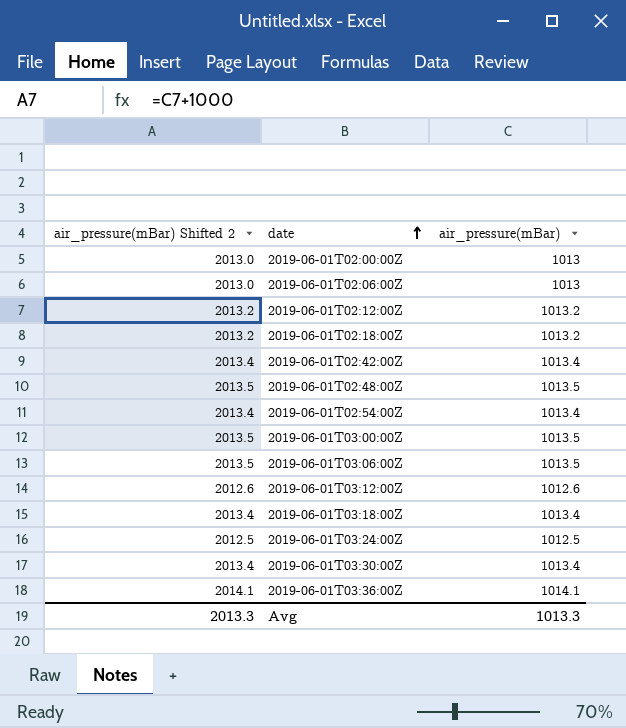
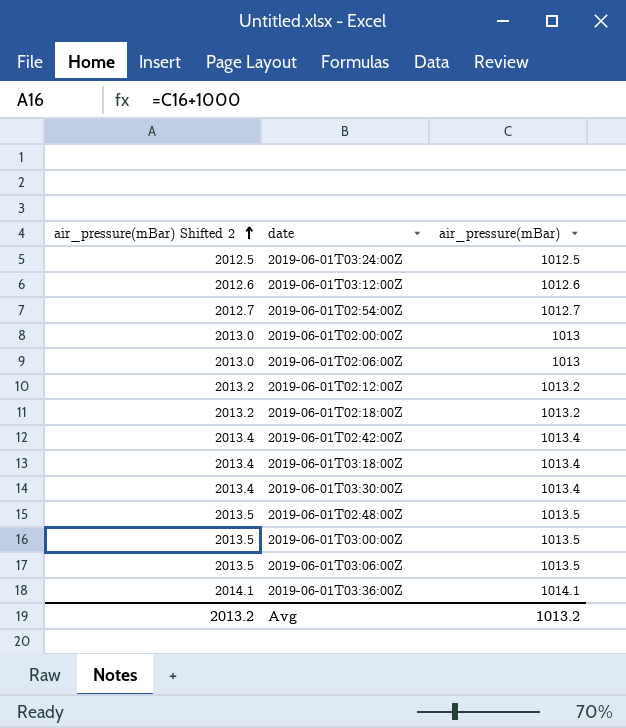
row order: date ascending -> air_pressure(mBar) Shifted 2 ascending
2019-06-01T02:54:00Z | air_pressure(mBar) Shifted 2: 2013.4 -> 2012.7
2019-06-01T02:54:00Z | air_pressure(mBar): 1013.4 -> 1012.7
Avg | air_pressure(mBar) Shifted 2: 2013.3 -> 2013.2
Avg | air_pressure(mBar): 1013.3 -> 1013.2

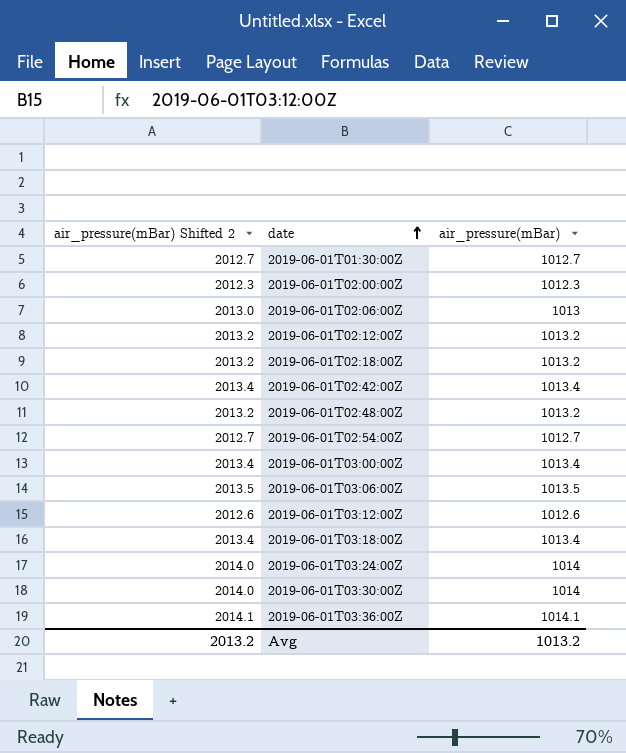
row order: air_pressure(mBar) Shifted 2 ascending -> date ascending
row 2019-06-01T01:30:00Z: none -> 2012.7 | 1012.7
2019-06-01T02:00:00Z | air_pressure(mBar) Shifted 2: 2013.0 -> 2012.3
2019-06-01T02:00:00Z | air_pressure(mBar): 1013 -> 1012.3
2019-06-01T02:48:00Z | air_pressure(mBar) Shifted 2: 2013.5 -> 2013.2
2019-06-01T02:48:00Z | air_pressure(mBar): 1013.5 -> 1013.2
2019-06-01T03:00:00Z | air_pressure(mBar) Shifted 2: 2013.5 -> 2013.4
2019-06-01T03:00:00Z | air_pressure(mBar): 1013.5 -> 1013.4
2019-06-01T03:24:00Z | air_pressure(mBar) Shifted 2: 2012.5 -> 2014.0
2019-06-01T03:24:00Z | air_pressure(mBar): 1012.5 -> 1014
2019-06-01T03:30:00Z | air_pressure(mBar) Shifted 2: 2013.4 -> 2014.0
2019-06-01T03:30:00Z | air_pressure(mBar): 1013.4 -> 1014

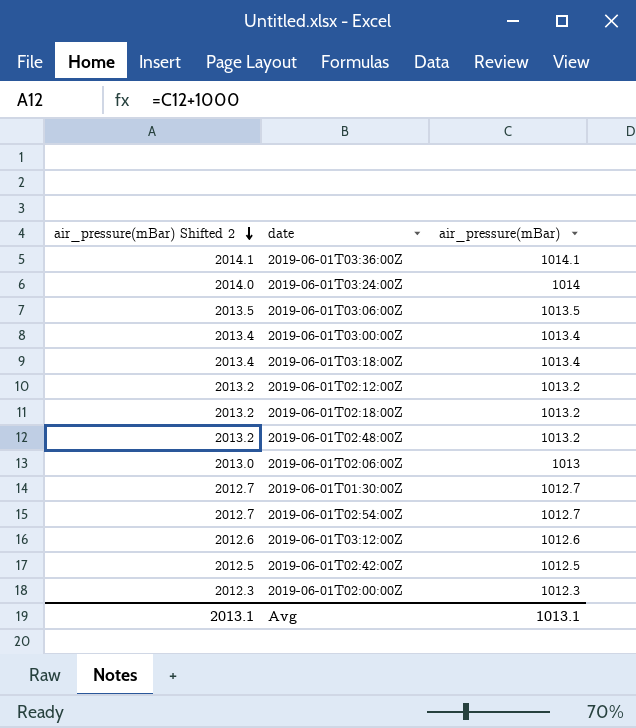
row order: date ascending -> air_pressure(mBar) Shifted 2 descending
row 2019-06-01T03:30:00Z: 2014.0 | 1014 -> none
2019-06-01T02:42:00Z | air_pressure(mBar) Shifted 2: 2013.4 -> 2012.5
2019-06-01T02:42:00Z | air_pressure(mBar): 1013.4 -> 1012.5
Avg | air_pressure(mBar) Shifted 2: 2013.2 -> 2013.1
Avg | air_pressure(mBar): 1013.2 -> 1013.1

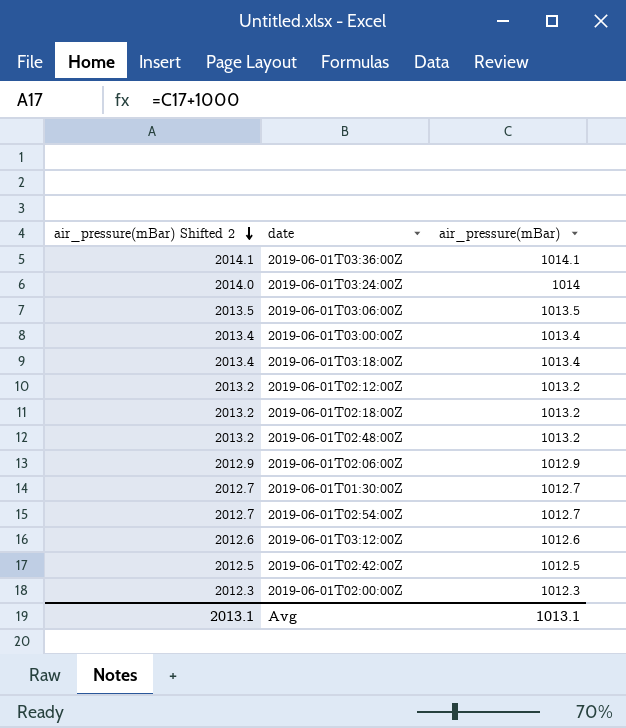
2019-06-01T02:06:00Z | air_pressure(mBar) Shifted 2: 2013.0 -> 2012.9
2019-06-01T02:06:00Z | air_pressure(mBar): 1013 -> 1012.9

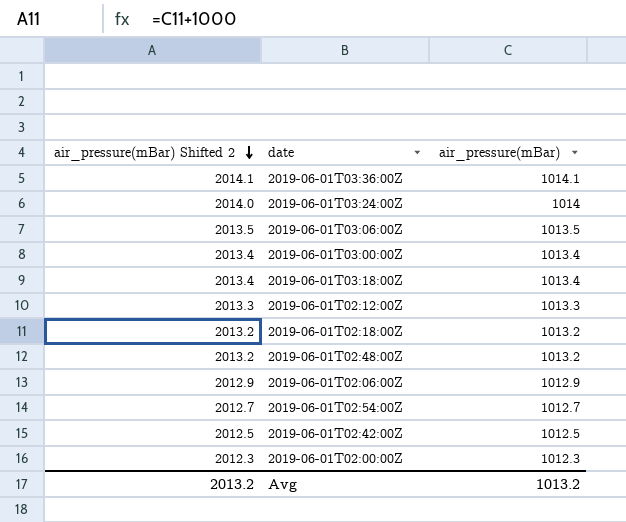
row 2019-06-01T01:30:00Z: 2012.7 | 1012.7 -> none
row 2019-06-01T03:12:00Z: 2012.6 | 1012.6 -> none
2019-06-01T02:12:00Z | air_pressure(mBar) Shifted 2: 2013.2 -> 2013.3
2019-06-01T02:12:00Z | air_pressure(mBar): 1013.2 -> 1013.3
Avg | air_pressure(mBar) Shifted 2: 2013.1 -> 2013.2
Avg | air_pressure(mBar): 1013.1 -> 1013.2

